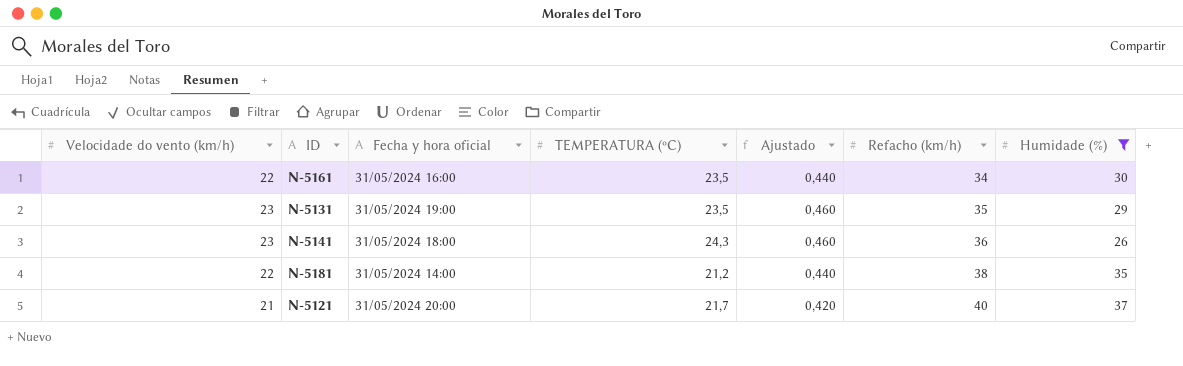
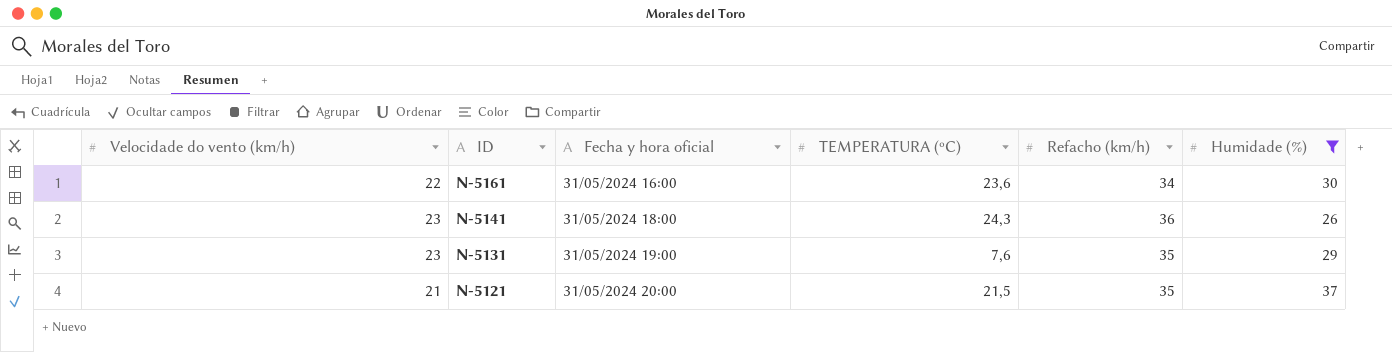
row order: Refacho (km/h) ascending -> ID descending
column Ajustado | formula: [Velocidade do vento (km/h)] * 0,02 -> none
row N-5181: 22 | 31/05/2024 14:00 | 21,2 | 0,440 | 38 | 35 -> none
N-5161 | TEMPERATURA (ºC): 23,5 -> 23,6
N-5131 | TEMPERATURA (ºC): 23,5 -> 7,6
N-5121 | TEMPERATURA (ºC): 21,7 -> 21,5
N-5121 | Refacho (km/h): 40 -> 35

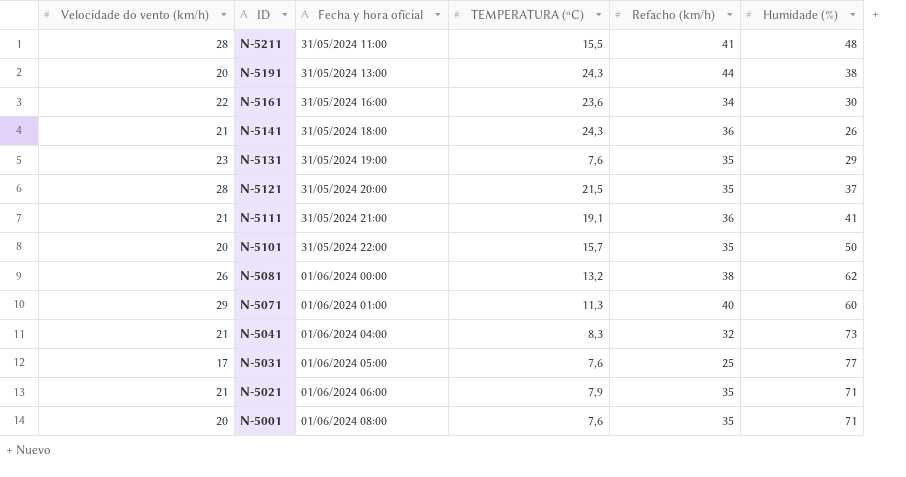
filter: Humidade (%) <= 37 -> none
N-5141 | Velocidade do vento (km/h): 23 -> 21
N-5121 | Velocidade do vento (km/h): 21 -> 28

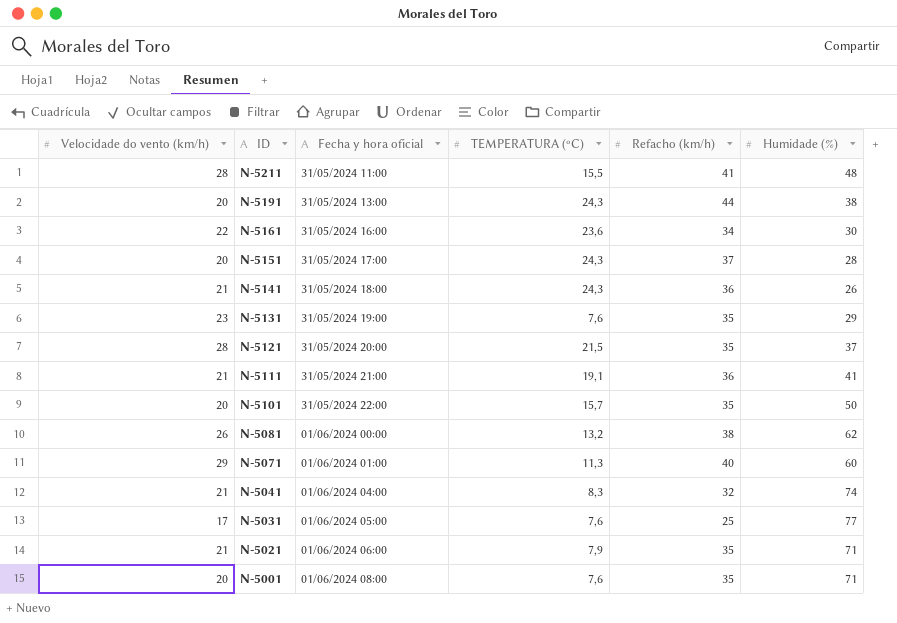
row N-5151: none -> 20 | 31/05/2024 17:00 | 24,3 | 37 | 28
N-5041 | Humidade (%): 73 -> 74

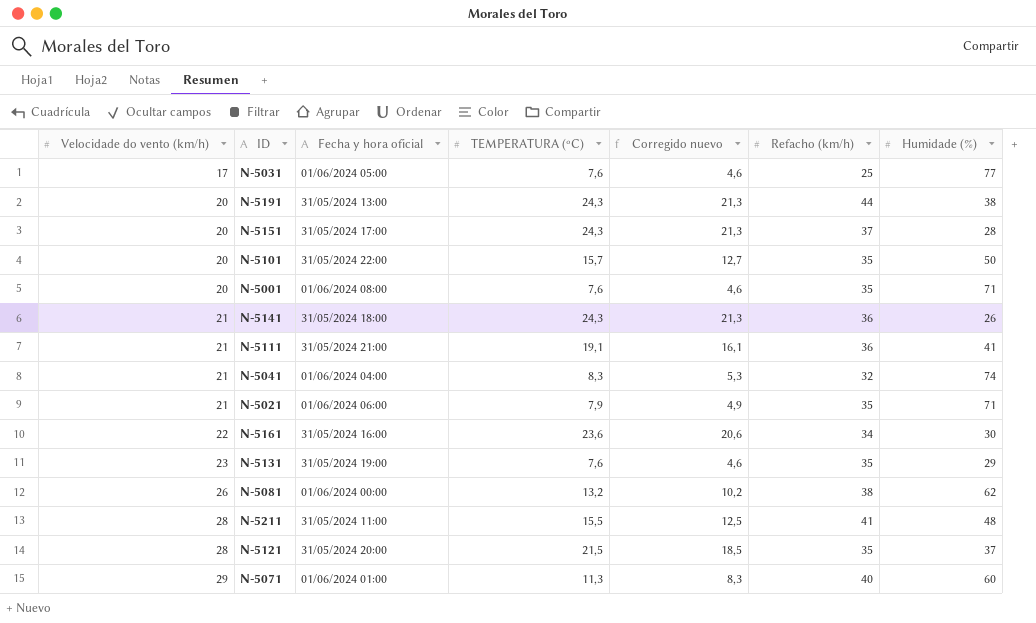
row order: ID descending -> Velocidade do vento (km/h) ascending
column Corregido nuevo | formula: none -> [TEMPERATURA (ºC)] - 3

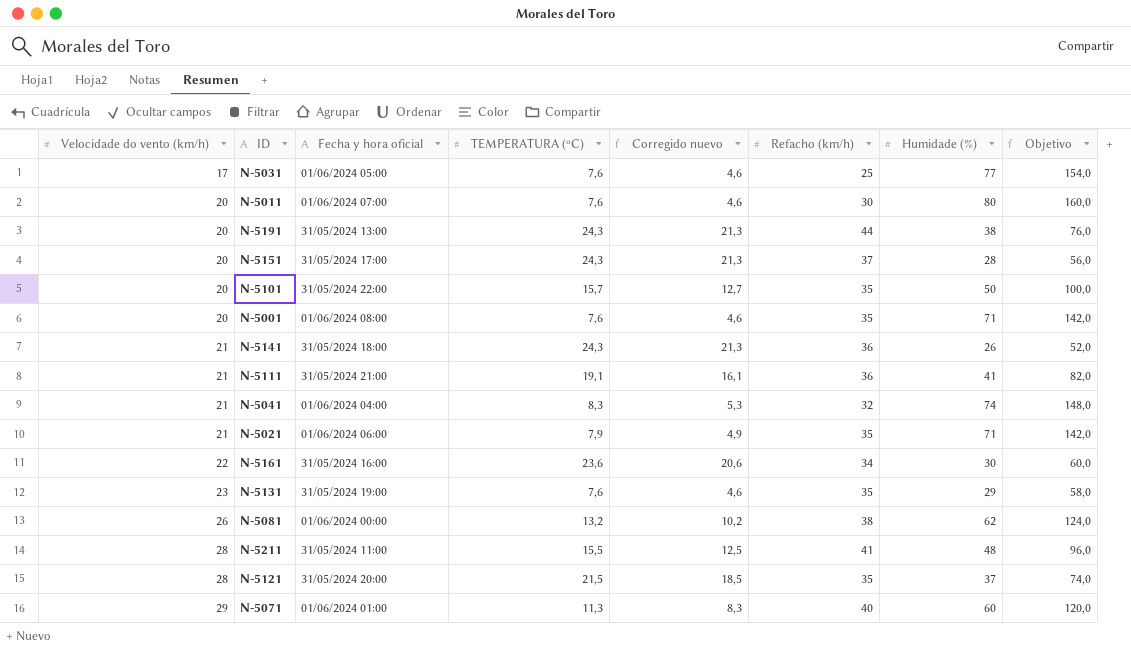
column Objetivo | formula: none -> [Humidade (%)] * 2
row N-5011: none -> 20 | 01/06/2024 07:00 | 7,6 | 4,6 | 30 | 80 | 160,0

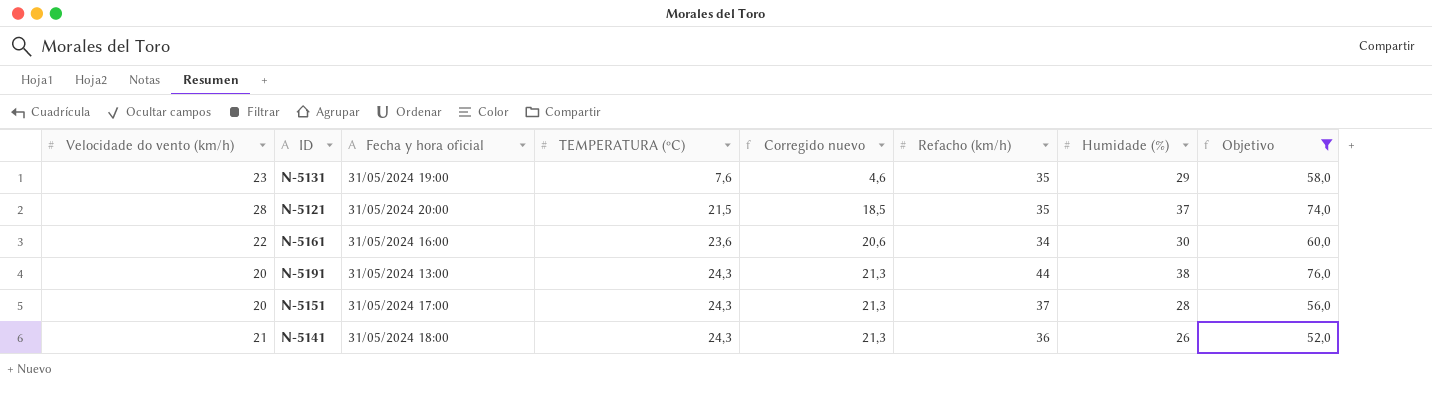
filter: none -> Objetivo <= 76,0
row order: Velocidade do vento (km/h) ascending -> TEMPERATURA (ºC) ascending

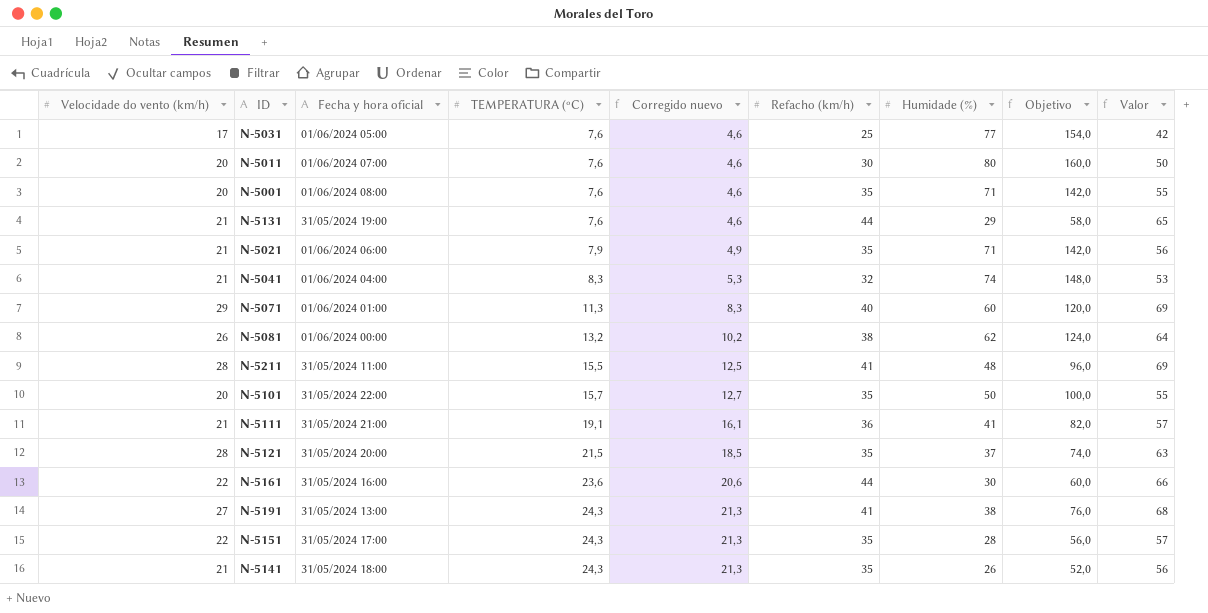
filter: Objetivo <= 76,0 -> none
column Valor | formula: none -> [Velocidade do vento (km/h)] + [Refacho (km/h)]
N-5131 | Velocidade do vento (km/h): 23 -> 21
N-5131 | Refacho (km/h): 35 -> 44
N-5161 | Refacho (km/h): 34 -> 44
N-5191 | Velocidade do vento (km/h): 20 -> 27
N-5191 | Refacho (km/h): 44 -> 41
N-5151 | Velocidade do vento (km/h): 20 -> 22
N-5151 | Refacho (km/h): 37 -> 35
N-5141 | Refacho (km/h): 36 -> 35

